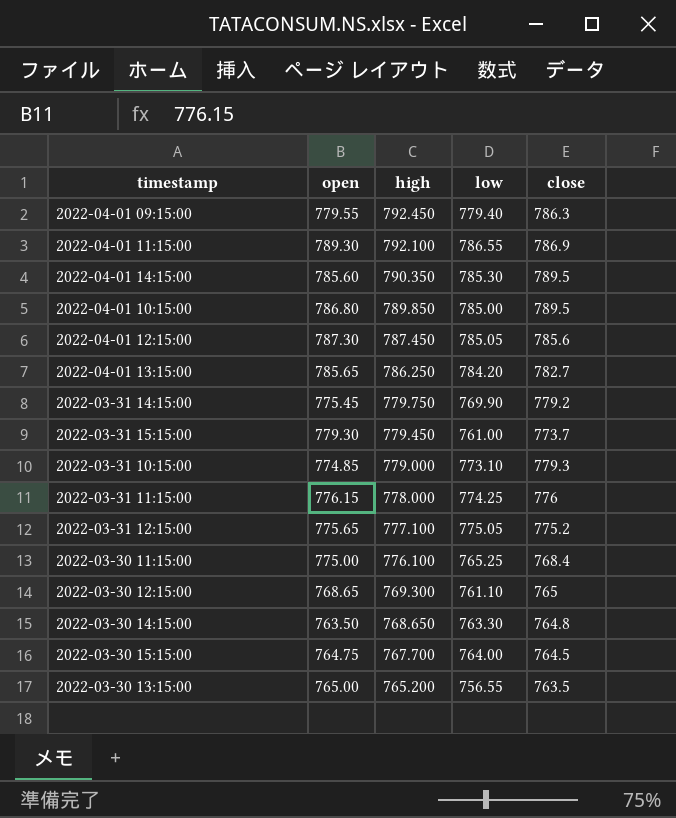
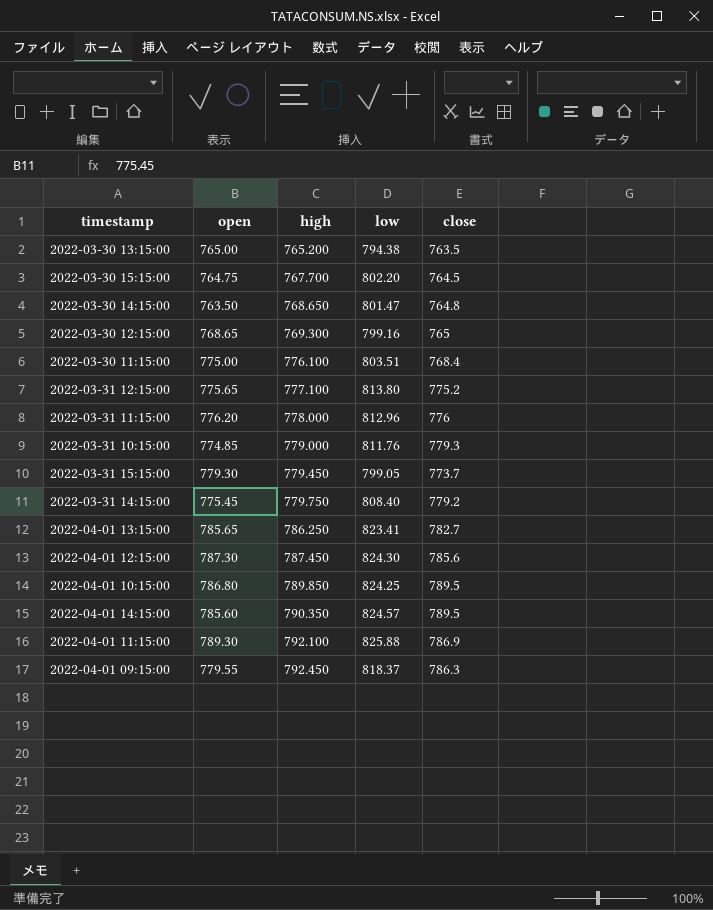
row order: high descending -> high ascending
2022-03-30 13:15:00 | low: 756.55 -> 794.38
2022-03-30 15:15:00 | low: 764.00 -> 802.20
2022-03-30 14:15:00 | low: 763.30 -> 801.47
2022-03-30 12:15:00 | low: 761.10 -> 799.16
2022-03-30 11:15:00 | low: 765.25 -> 803.51
2022-03-31 12:15:00 | low: 775.05 -> 813.80
2022-03-31 11:15:00 | open: 776.15 -> 776.20
2022-03-31 11:15:00 | low: 774.25 -> 812.96
2022-03-31 10:15:00 | low: 773.10 -> 811.76
2022-03-31 15:15:00 | low: 761.00 -> 799.05
2022-03-31 14:15:00 | low: 769.90 -> 808.40
2022-04-01 13:15:00 | low: 784.20 -> 823.41
2022-04-01 12:15:00 | low: 785.05 -> 824.30
2022-04-01 10:15:00 | low: 785.00 -> 824.25
2022-04-01 14:15:00 | low: 785.30 -> 824.57
2022-04-01 11:15:00 | low: 786.55 -> 825.88
2022-04-01 09:15:00 | low: 779.40 -> 818.37

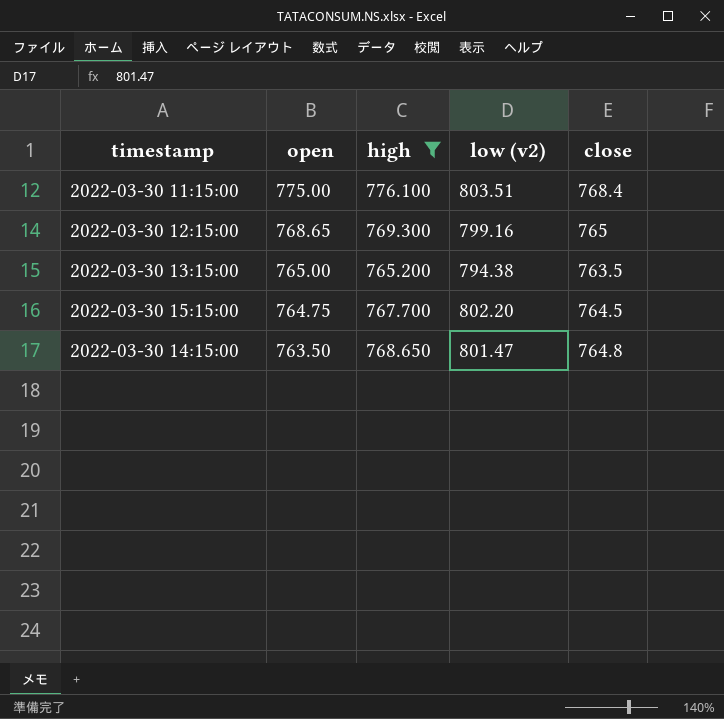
filter: none -> high <= 776.100
row order: high ascending -> open descending
column name: low -> low (v2)

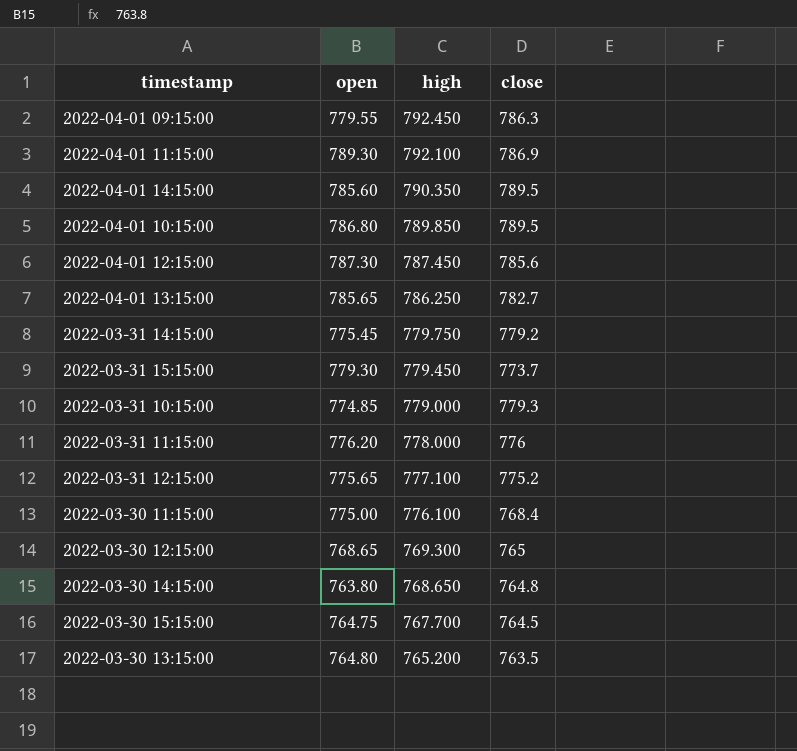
filter: high <= 776.100 -> none
row order: open descending -> high descending
column low (v2) | position: 4 -> none
2022-03-30 14:15:00 | open: 763.50 -> 763.80
2022-03-30 13:15:00 | open: 765.00 -> 764.80

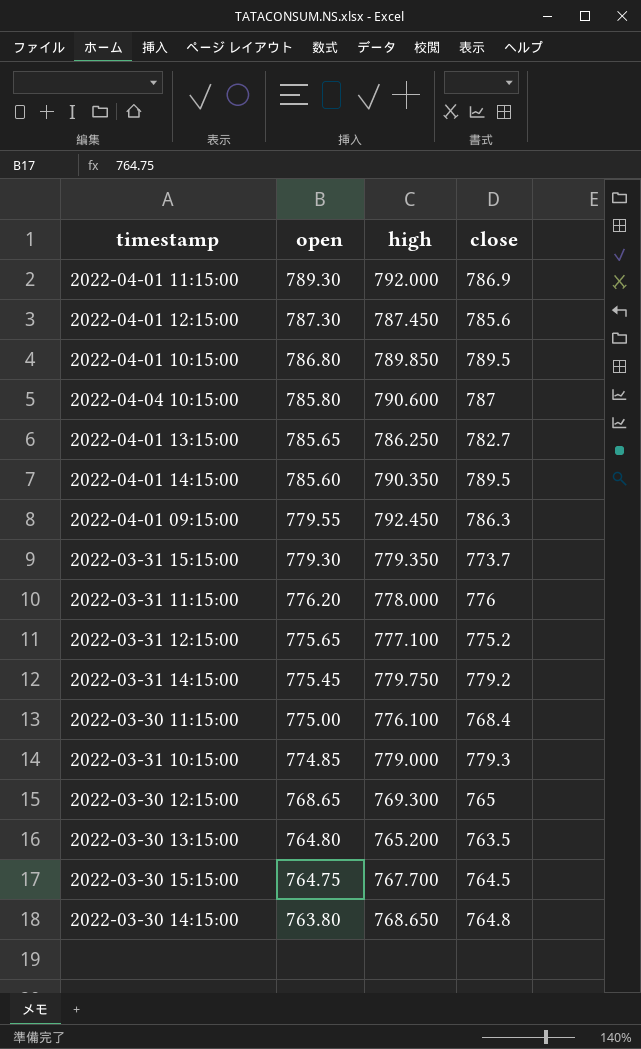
row order: high descending -> open descending
2022-04-01 11:15:00 | high: 792.100 -> 792.000
row 2022-04-04 10:15:00: none -> 785.80 | 790.600 | 787
2022-03-31 15:15:00 | high: 779.450 -> 779.350

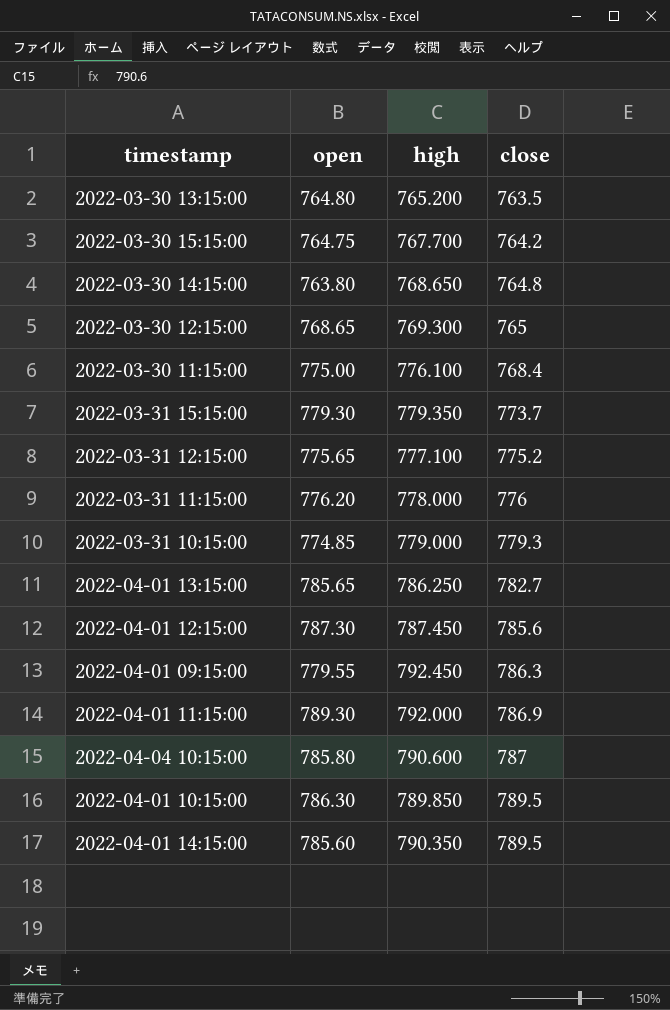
row order: open descending -> close ascending
row 2022-03-31 14:15:00: 775.45 | 779.750 | 779.2 -> none
2022-03-30 15:15:00 | close: 764.5 -> 764.2
2022-04-01 10:15:00 | open: 786.80 -> 786.30

